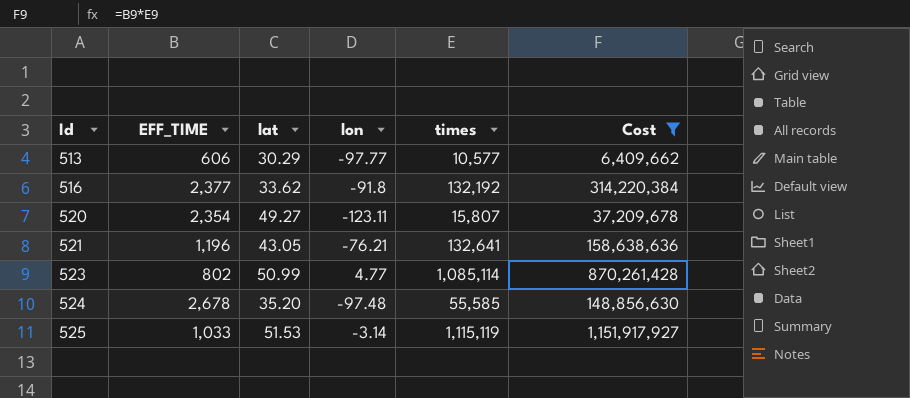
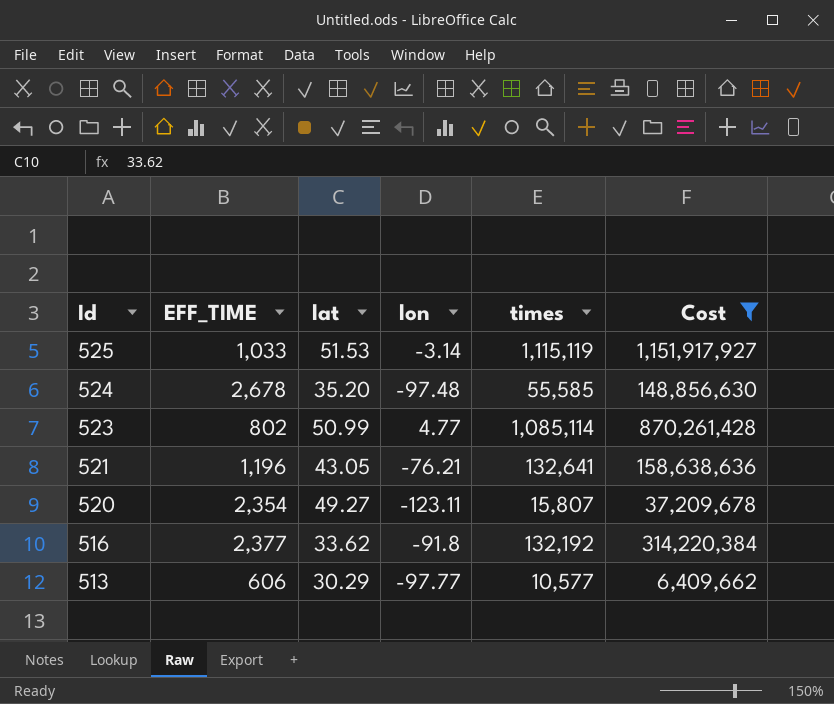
row order: Id ascending -> Id descending

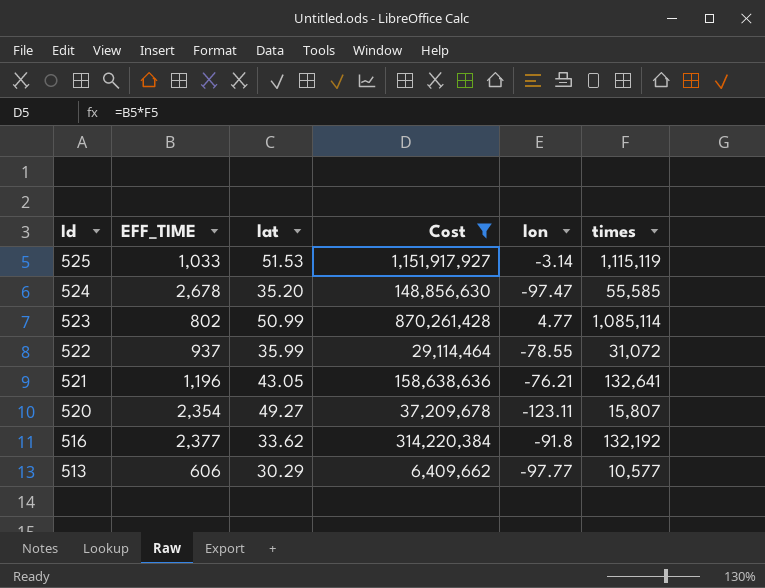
column Cost | position: 6 -> 4
524 | lon: -97.48 -> -97.47
row 522: none -> 937 | 35.99 | 29,114,464 | -78.55 | 31,072

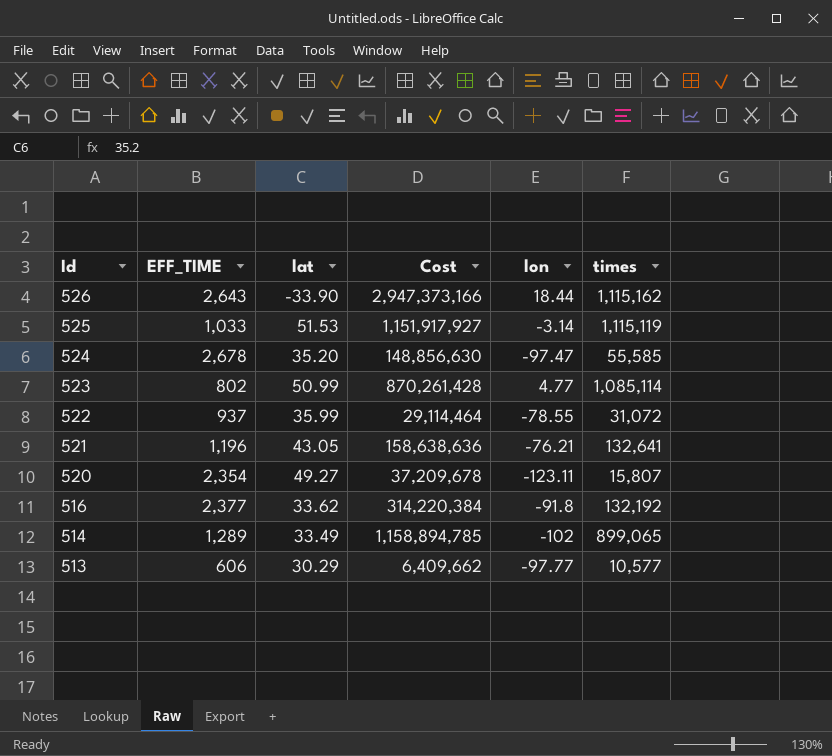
filter: Cost <= 1,151,917,927 -> none

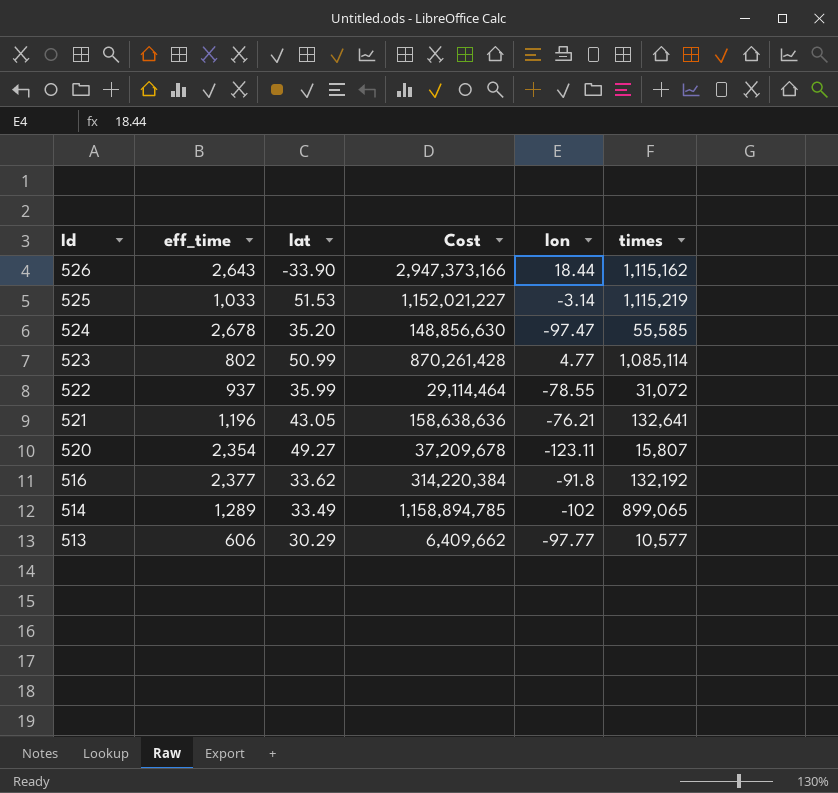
column name: EFF_TIME -> eff_time
525 | Cost: 1,151,917,927 -> 1,152,021,227
525 | times: 1,115,119 -> 1,115,219

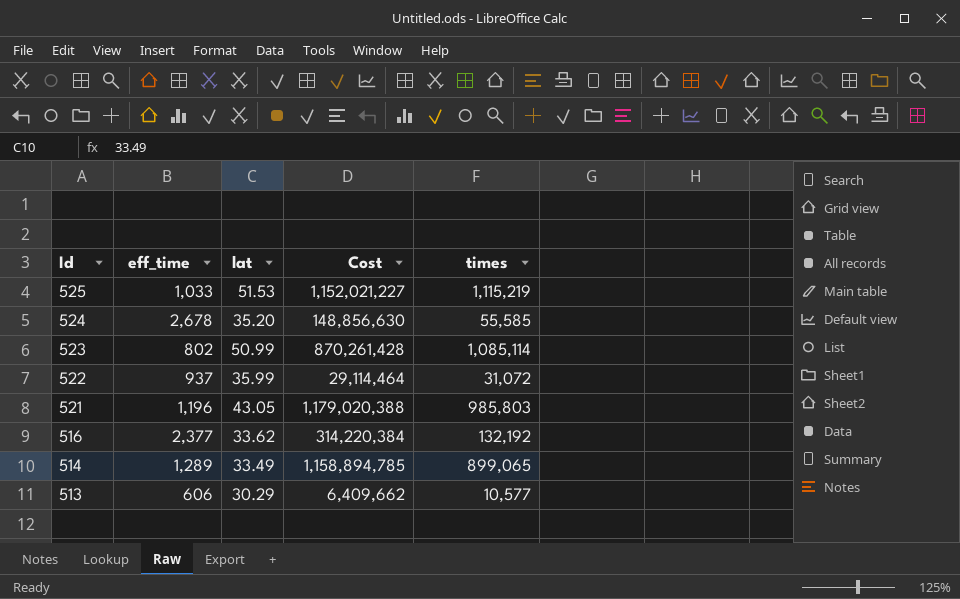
column lon | position: 5 -> none
row 526: 2,643 | -33.90 | 2,947,373,166 | 18.44 | 1,115,162 -> none
row 520: 2,354 | 49.27 | 37,209,678 | -123.11 | 15,807 -> none
521 | Cost: 158,638,636 -> 1,179,020,388
521 | times: 132,641 -> 985,803

